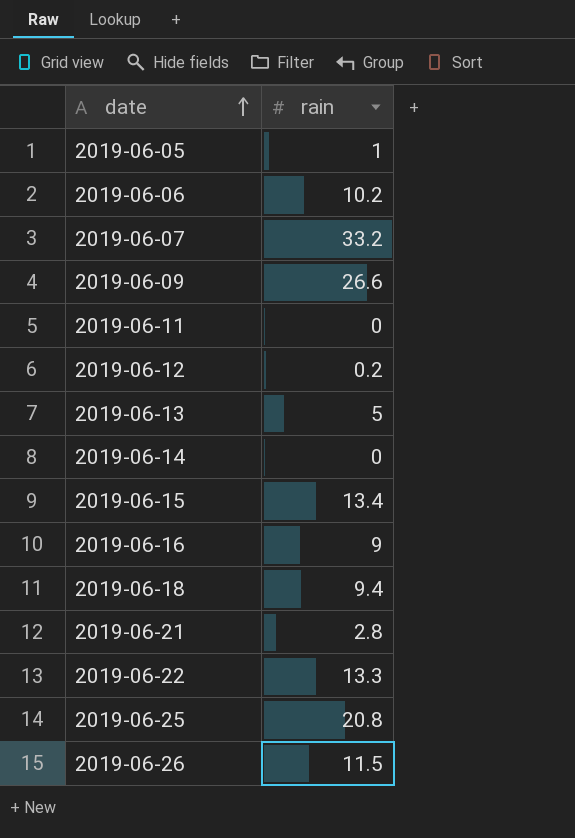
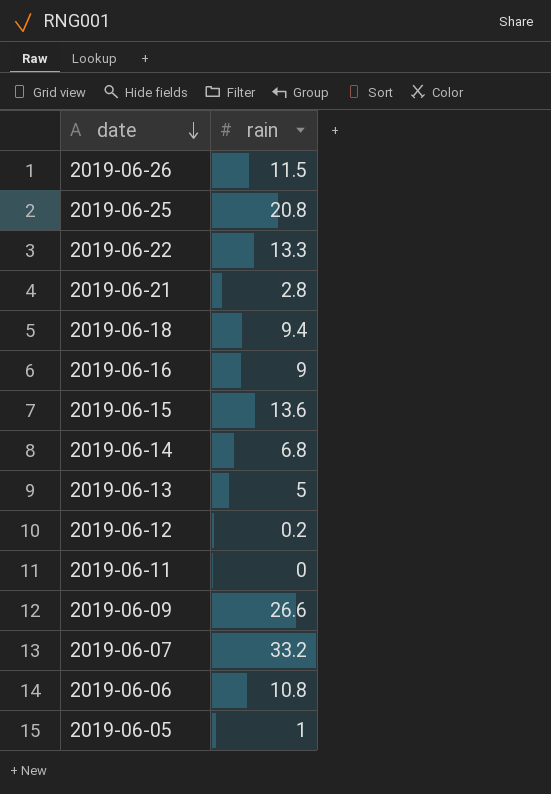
row order: date ascending -> date descending
2019-06-15 | rain: 13.4 -> 13.6
2019-06-14 | rain: 0 -> 6.8
2019-06-06 | rain: 10.2 -> 10.8

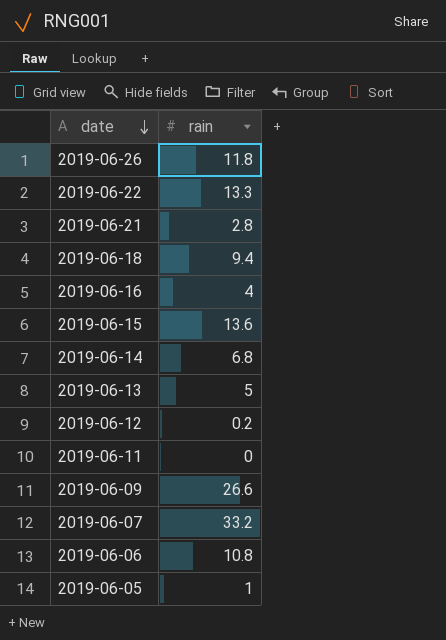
row 2019-06-25: 20.8 -> none
2019-06-26 | rain: 11.5 -> 11.8
2019-06-16 | rain: 9 -> 4

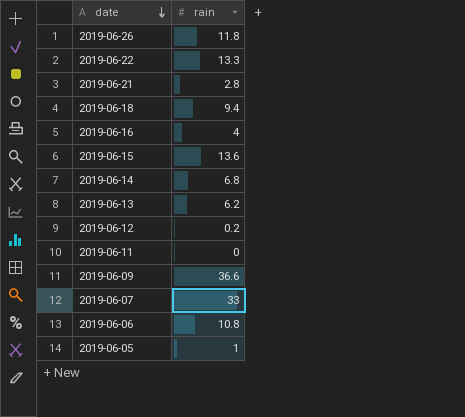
2019-06-13 | rain: 5 -> 6.2
2019-06-09 | rain: 26.6 -> 36.6
2019-06-07 | rain: 33.2 -> 33

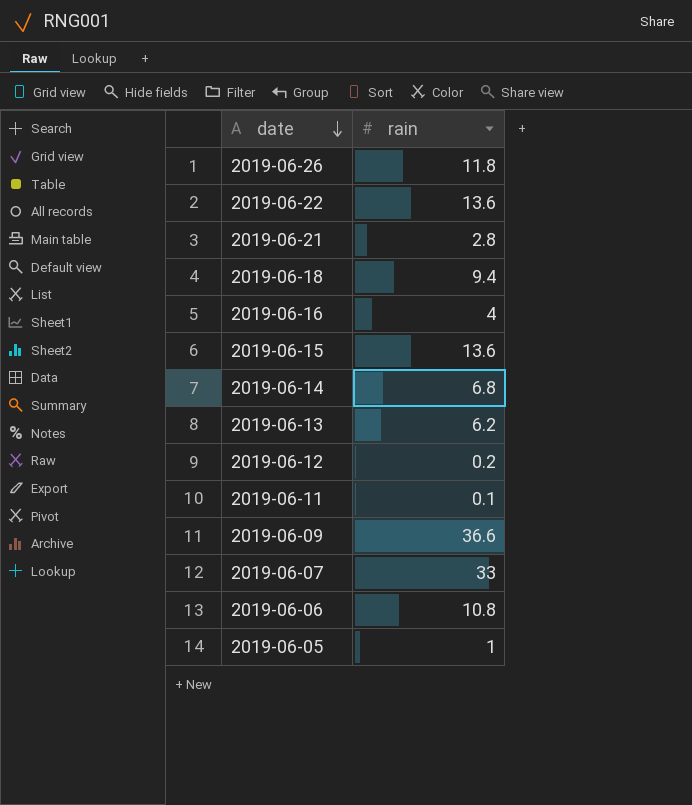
2019-06-22 | rain: 13.3 -> 13.6
2019-06-11 | rain: 0 -> 0.1

